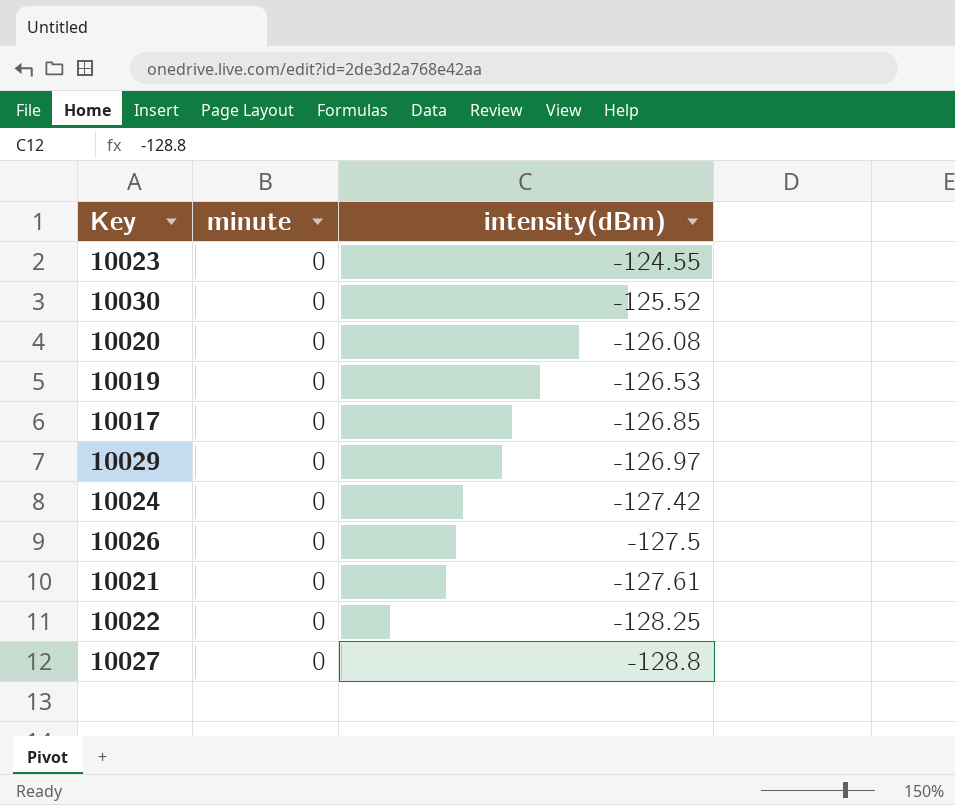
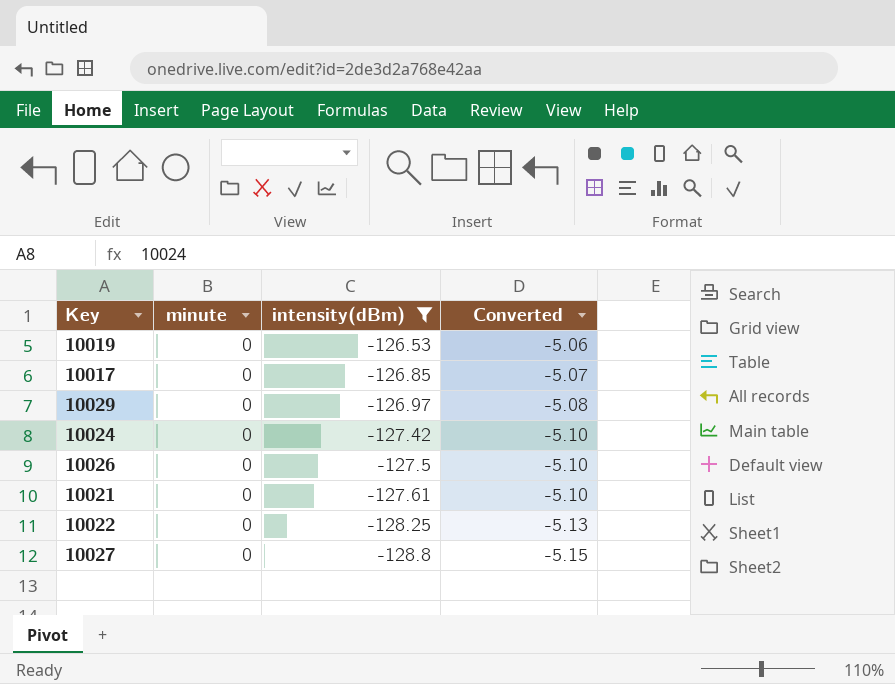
filter: none -> intensity(dBm) <= -126.53
column Converted | formula: none -> [intensity(dBm)] * 0.04

